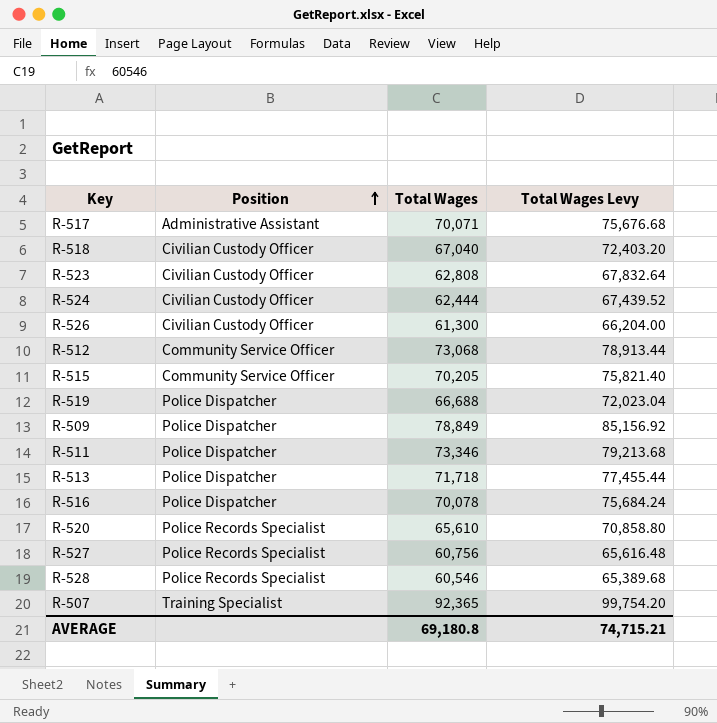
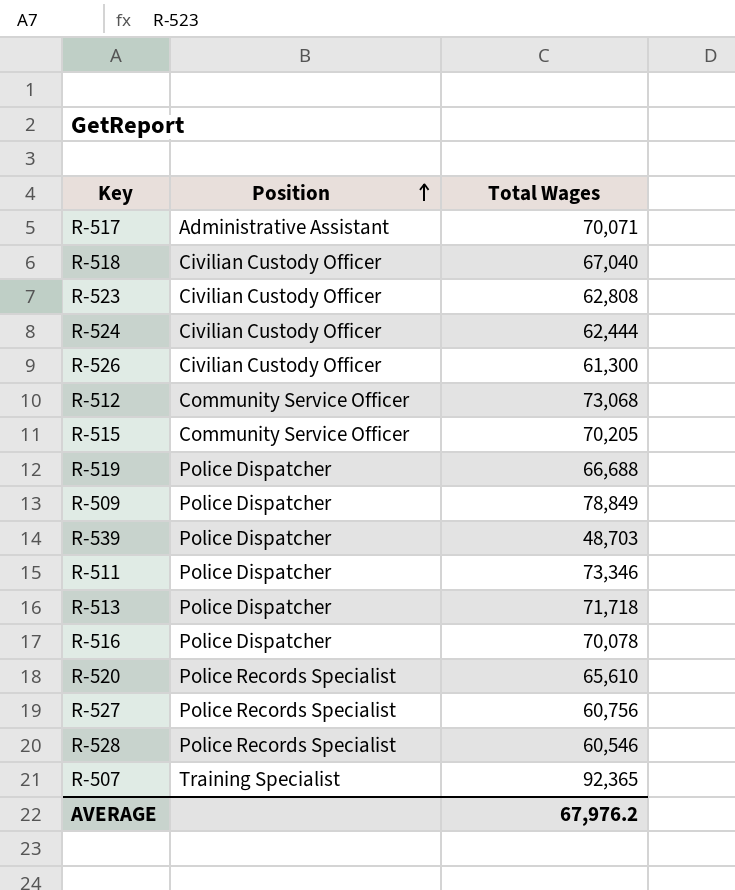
column Total Wages Levy | formula: [Total Wages] * 1.08 -> none
row R-539: none -> Police Dispatcher | 48,703
AVERAGE | Total Wages: 69,180.8 -> 67,976.2

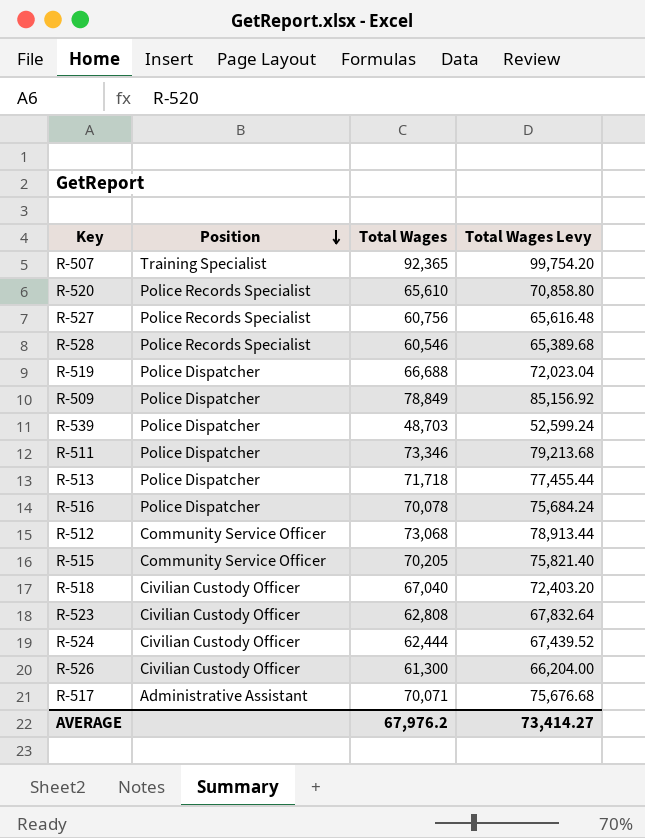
row order: Position ascending -> Position descending
column Total Wages Levy | formula: none -> [Total Wages] * 1.08

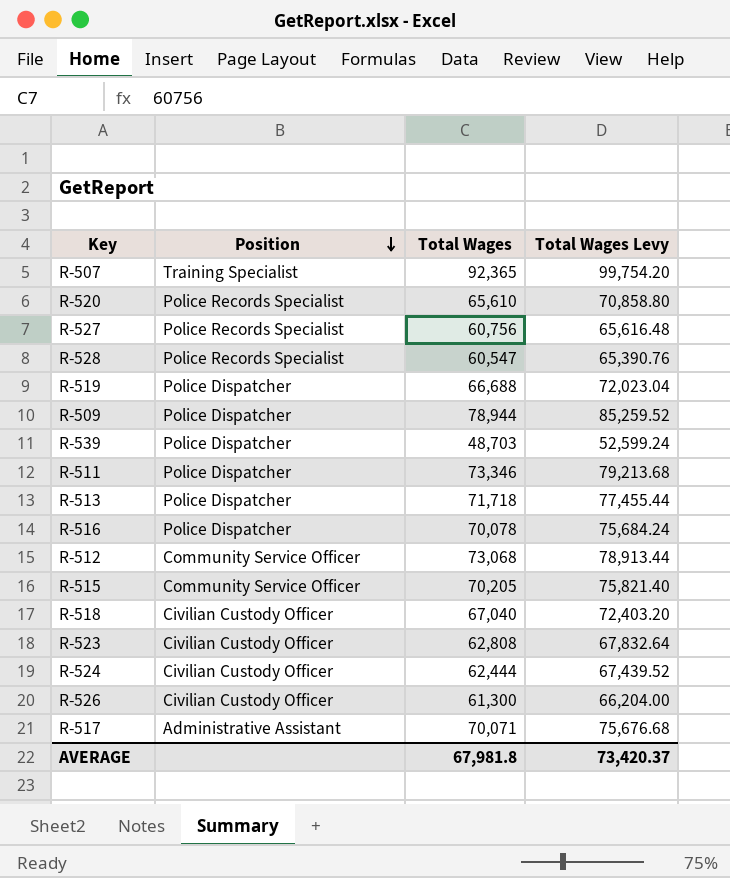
R-528 | Total Wages: 60,546 -> 60,547
R-528 | Total Wages Levy: 65,389.68 -> 65,390.76
R-509 | Total Wages: 78,849 -> 78,944
R-509 | Total Wages Levy: 85,156.92 -> 85,259.52
AVERAGE | Total Wages: 67,976.2 -> 67,981.8
AVERAGE | Total Wages Levy: 73,414.27 -> 73,420.37

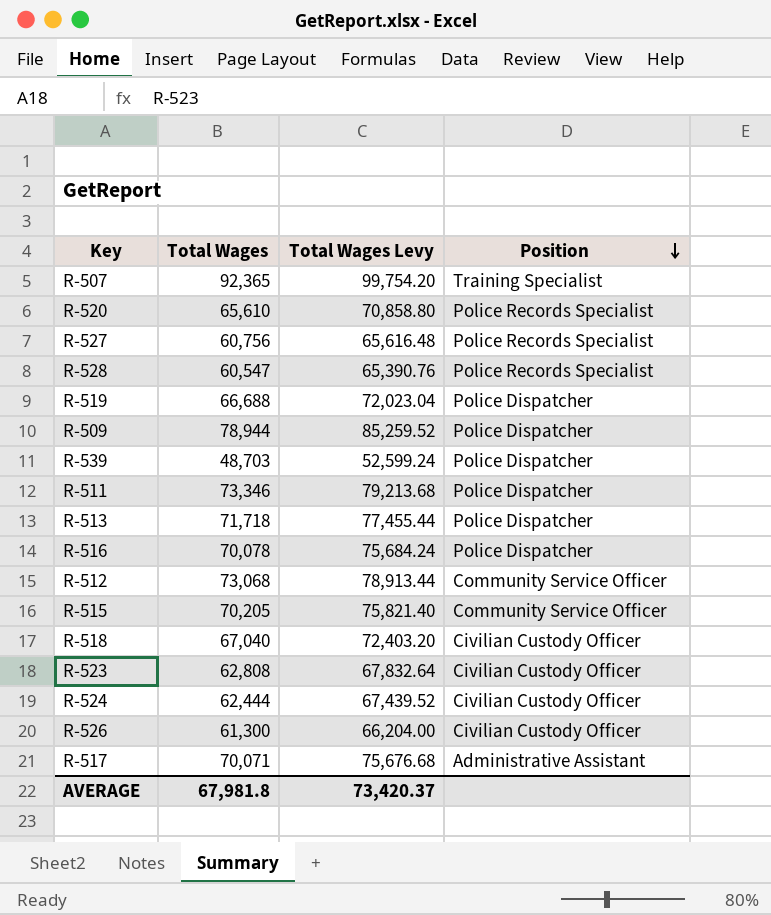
column Position | position: 2 -> 4

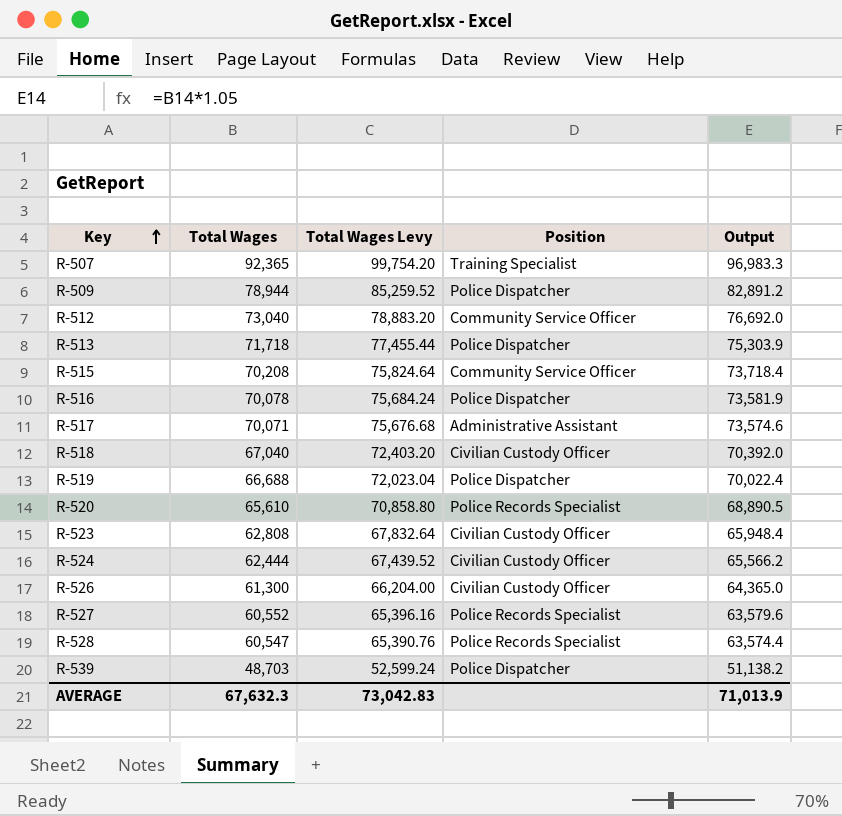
row order: Position descending -> Key ascending
column Output | formula: none -> [Total Wages] * 1.05
row R-511: 73,346 | 79,213.68 | Police Dispatcher -> none
R-512 | Total Wages: 73,068 -> 73,040
R-512 | Total Wages Levy: 78,913.44 -> 78,883.20
R-515 | Total Wages: 70,205 -> 70,208
R-515 | Total Wages Levy: 75,821.40 -> 75,824.64
R-527 | Total Wages: 60,756 -> 60,552
R-527 | Total Wages Levy: 65,616.48 -> 65,396.16
AVERAGE | Total Wages: 67,981.8 -> 67,632.3
AVERAGE | Total Wages Levy: 73,420.37 -> 73,042.83

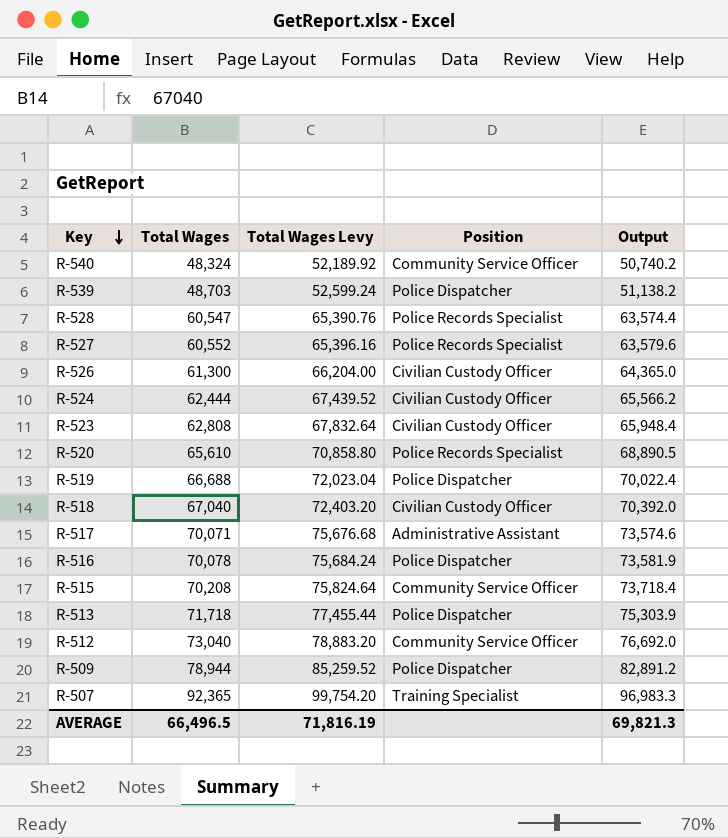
row order: Key ascending -> Key descending
row R-540: none -> 48,324 | 52,189.92 | Community Service Officer | 50,740.2
AVERAGE | Total Wages: 67,632.3 -> 66,496.5
AVERAGE | Total Wages Levy: 73,042.83 -> 71,816.19
AVERAGE | Output: 71,013.9 -> 69,821.3

